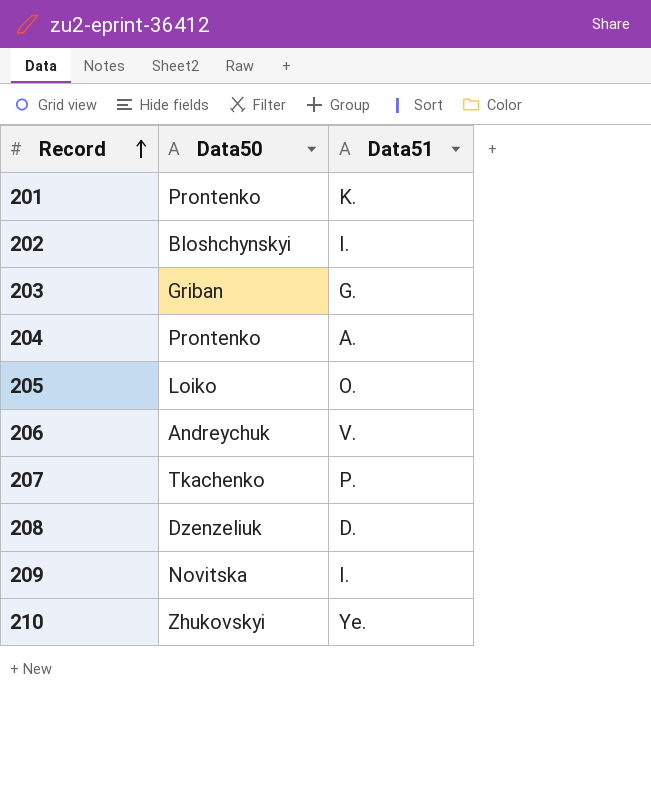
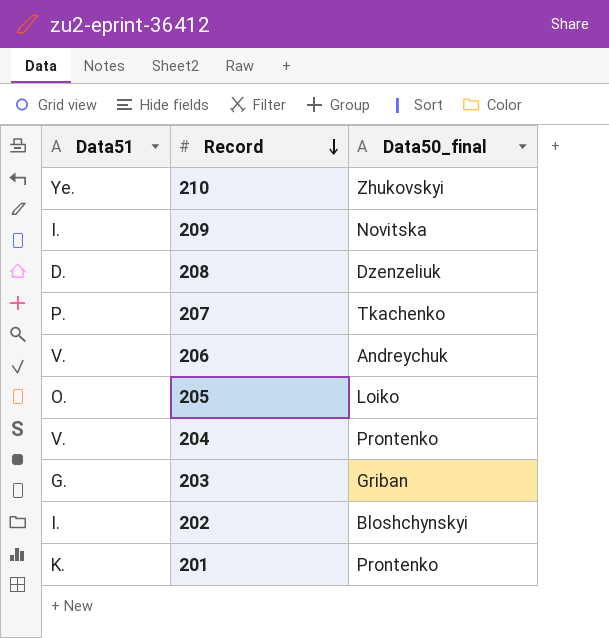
row order: Record ascending -> Record descending
column Data51 | position: 3 -> 1
column name: Data50 -> Data50_final
204 | Data51: A. -> V.

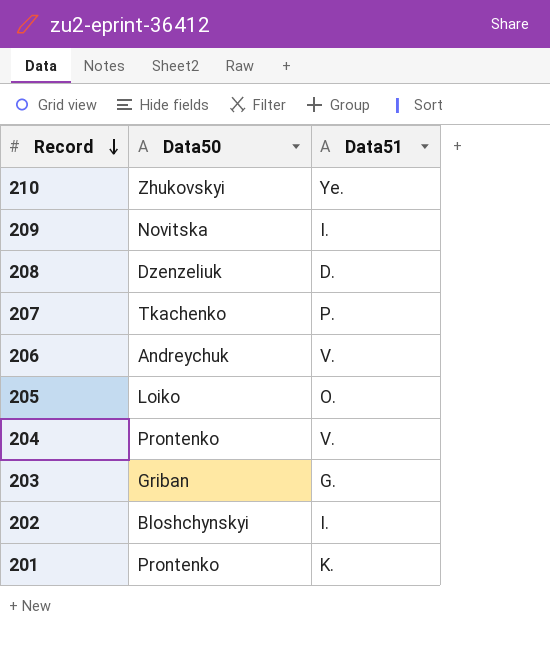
column name: Data50_final -> Data50
column Data51 | position: 1 -> 3

